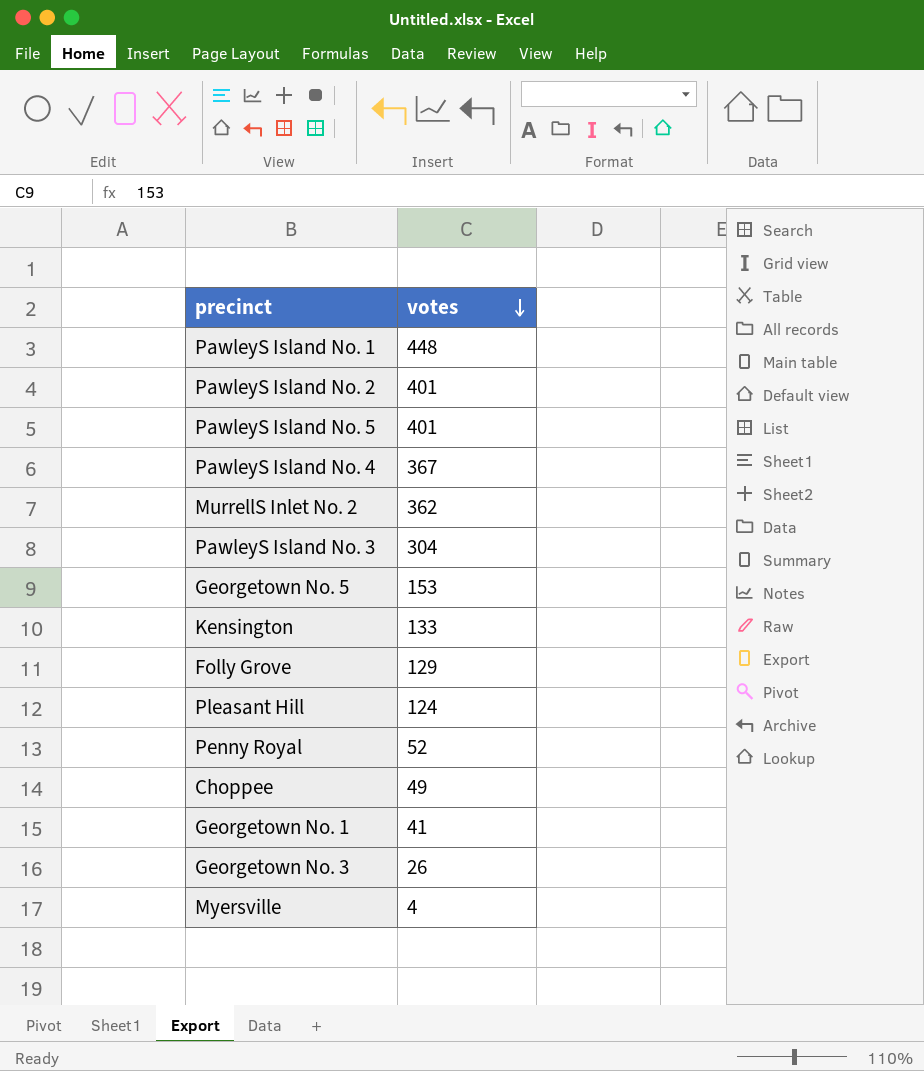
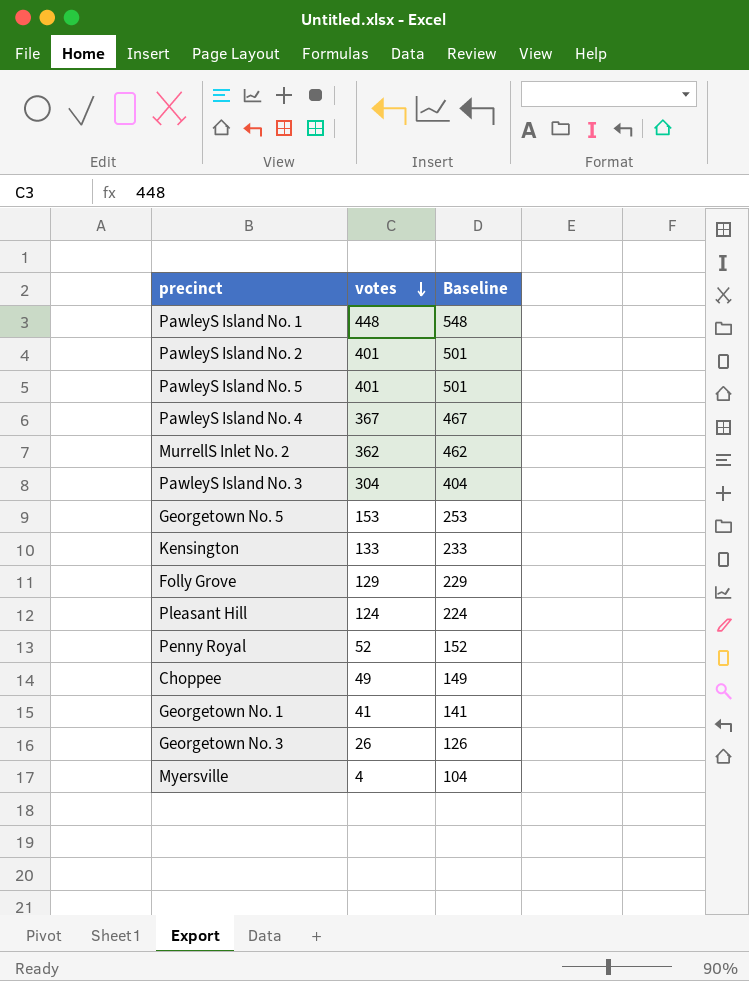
column Baseline | formula: none -> [votes] + 100

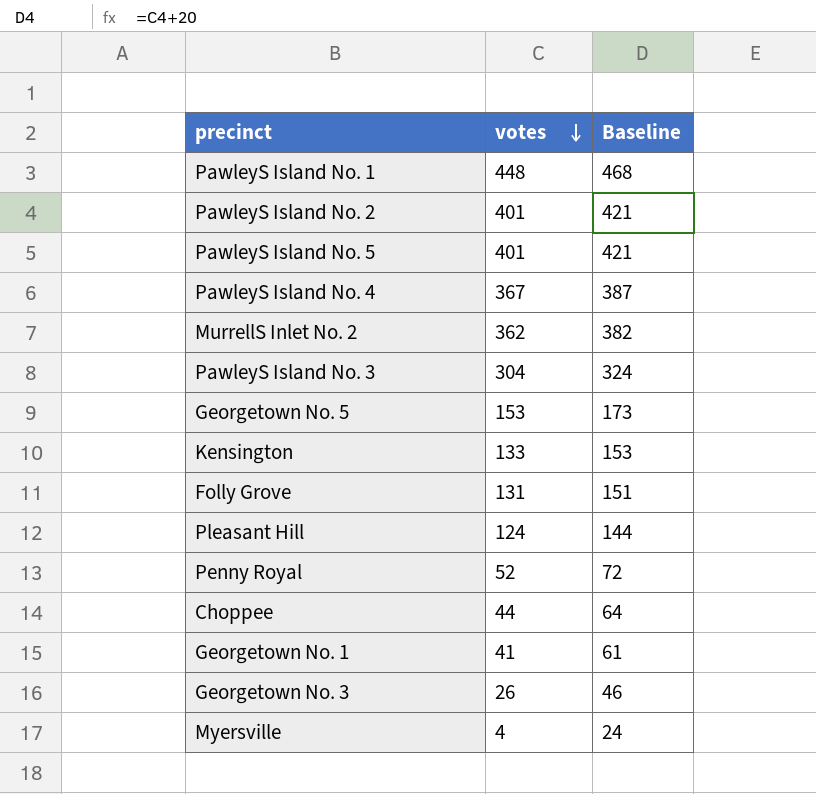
column Baseline | formula: [votes] + 100 -> [votes] + 20
Folly Grove | votes: 129 -> 131
Choppee | votes: 49 -> 44

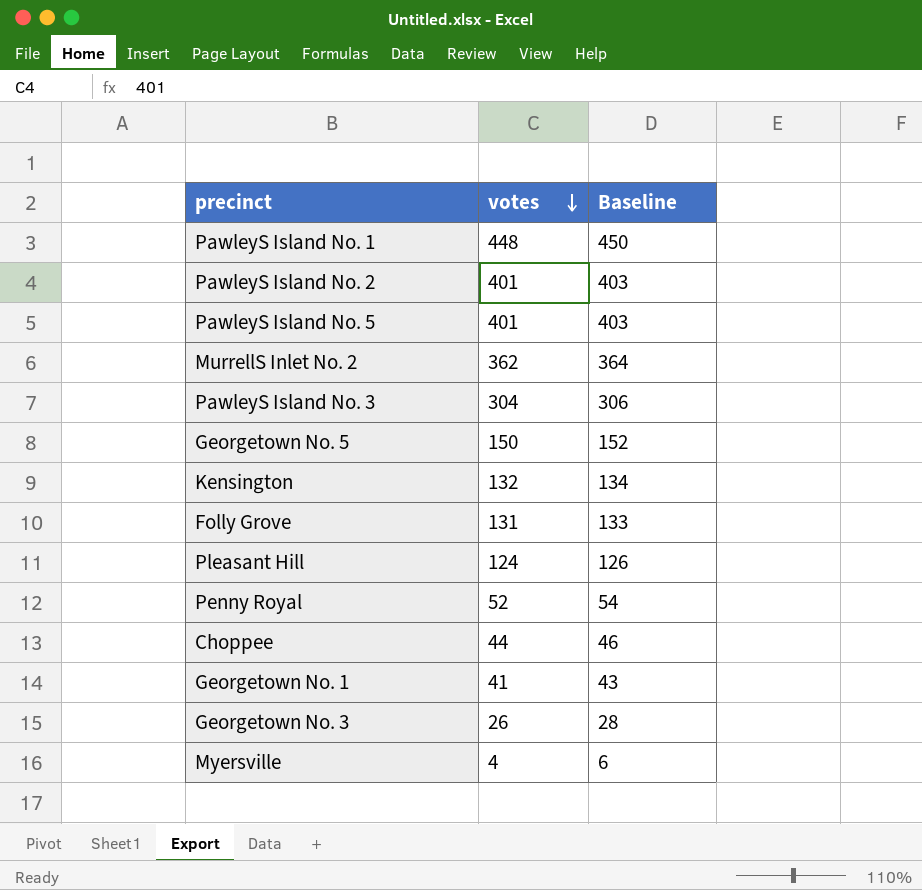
column Baseline | formula: [votes] + 20 -> [votes] + 2
row PawleyS Island No. 4: 367 | 387 -> none
Georgetown No. 5 | votes: 153 -> 150
Kensington | votes: 133 -> 132

